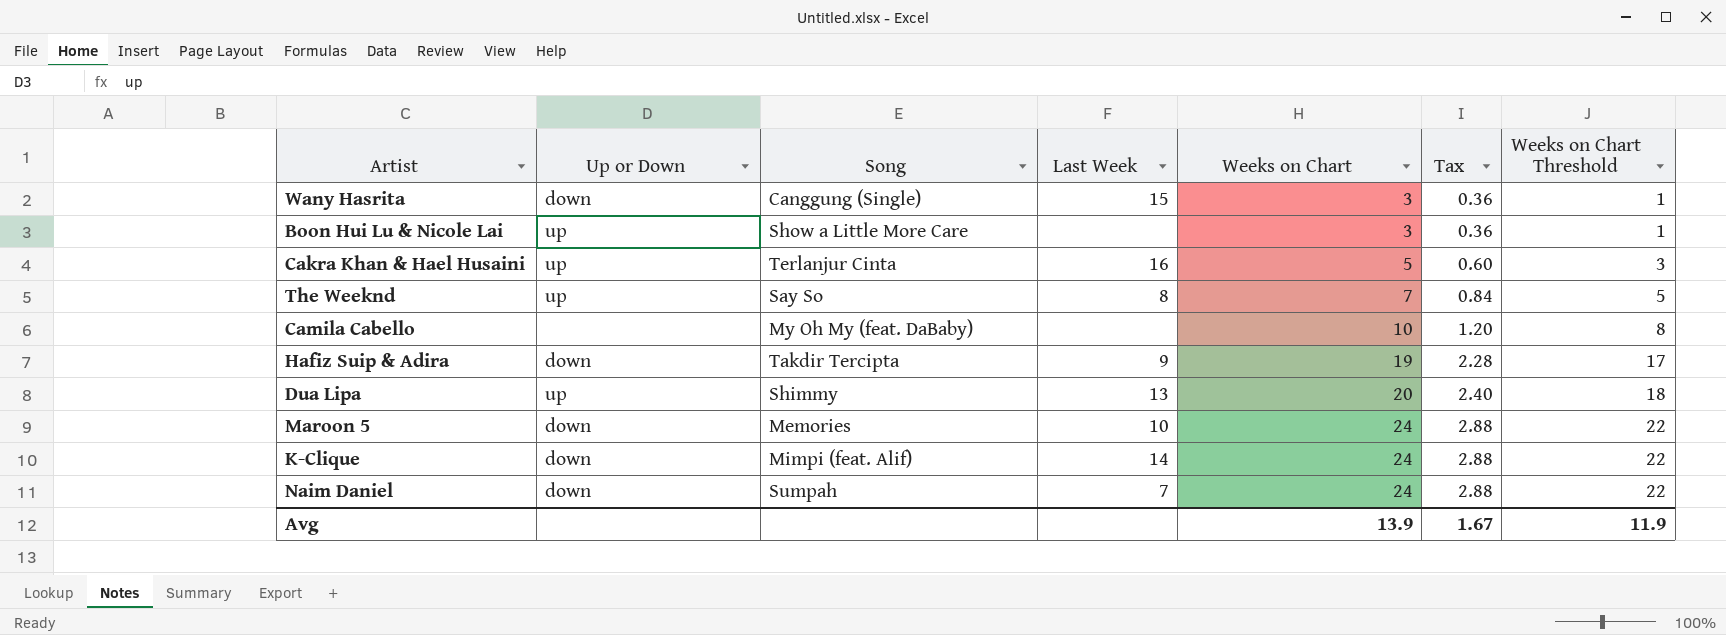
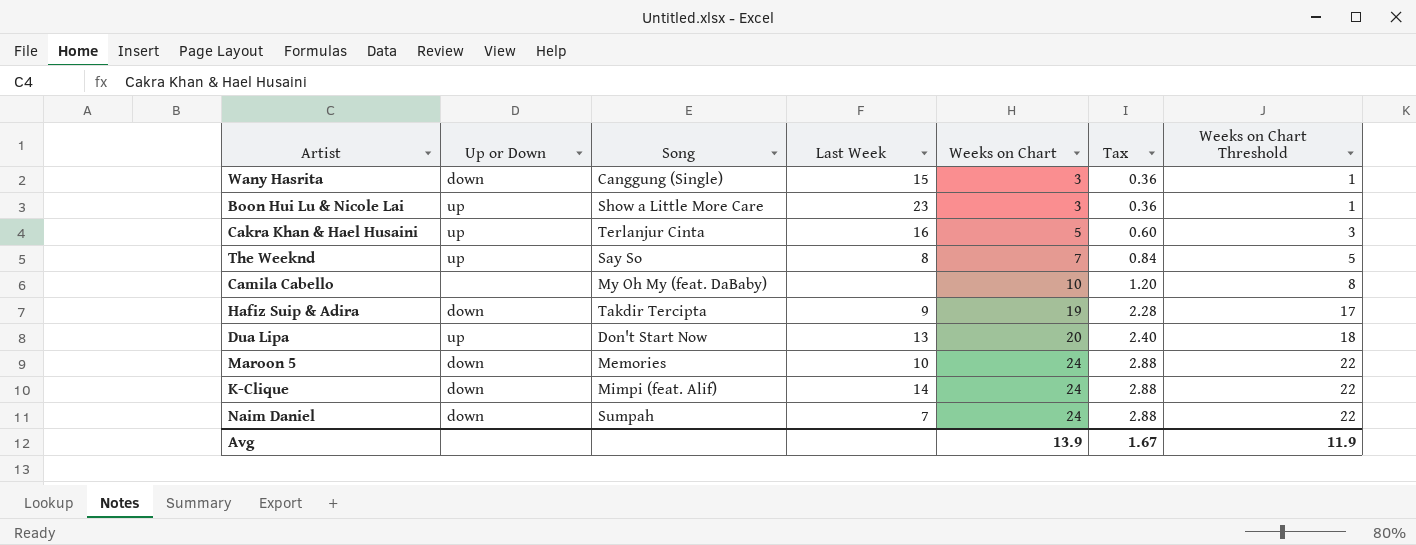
Boon Hui Lu & Nicole Lai | Last Week: none -> 23
Dua Lipa | Song: Shimmy -> Don't Start Now

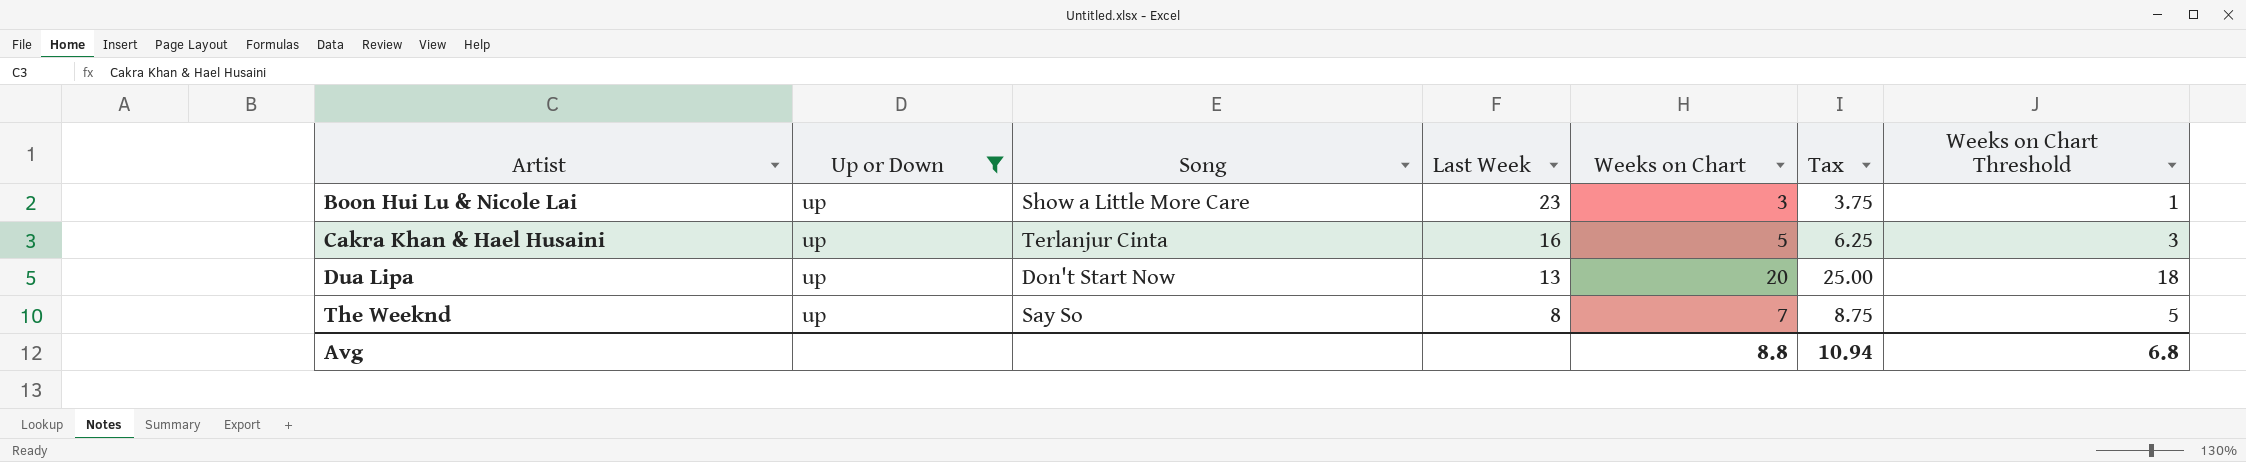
filter: none -> Up or Down = up
row order: Weeks on Chart ascending -> Artist ascending
column Tax | formula: [Weeks on Chart] * 0.12 -> [Weeks on Chart] * 1.25
Avg | Weeks on Chart: 13.9 -> 8.8
Avg | Tax: 1.67 -> 10.94
Avg | Weeks on Chart Threshold: 11.9 -> 6.8

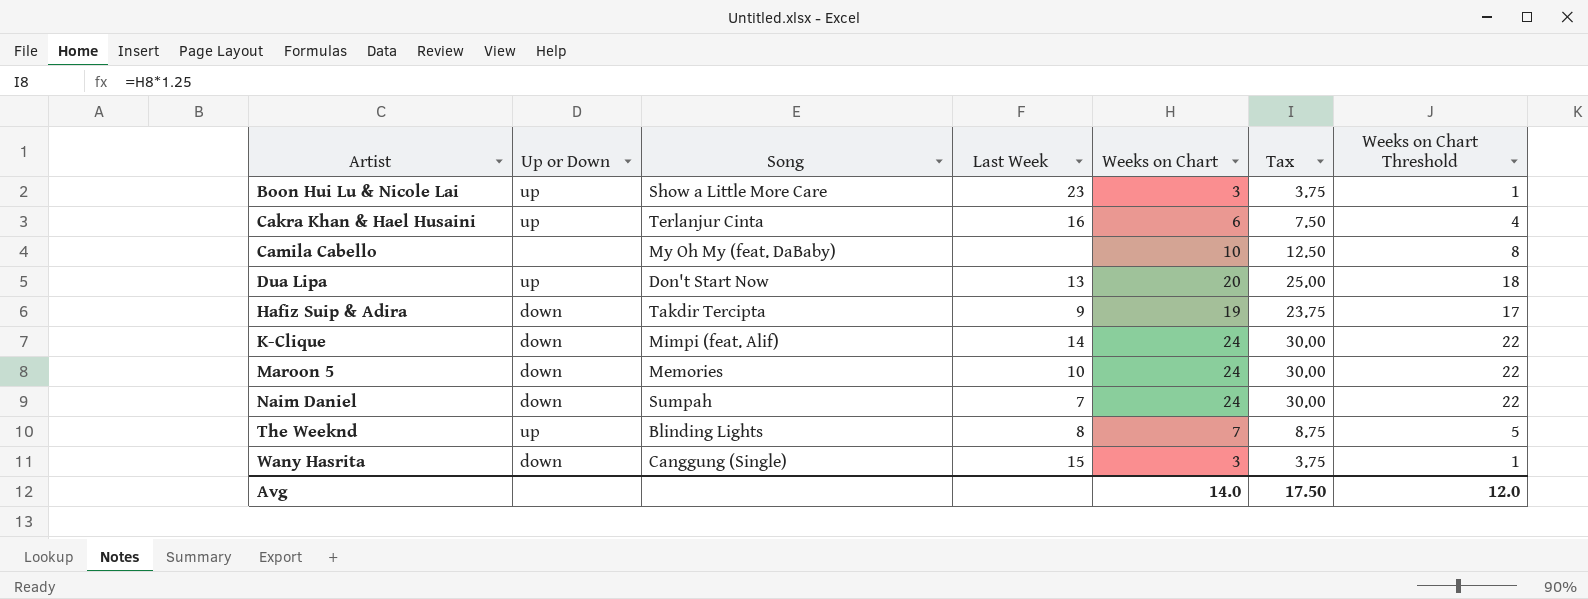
filter: Up or Down = up -> none
Cakra Khan & Hael Husaini | Weeks on Chart: 5 -> 6
Cakra Khan & Hael Husaini | Tax: 6.25 -> 7.50
Cakra Khan & Hael Husaini | Weeks on Chart Threshold: 3 -> 4
The Weeknd | Song: Say So -> Blinding Lights
Avg | Weeks on Chart: 8.8 -> 14.0
Avg | Tax: 10.94 -> 17.50
Avg | Weeks on Chart Threshold: 6.8 -> 12.0

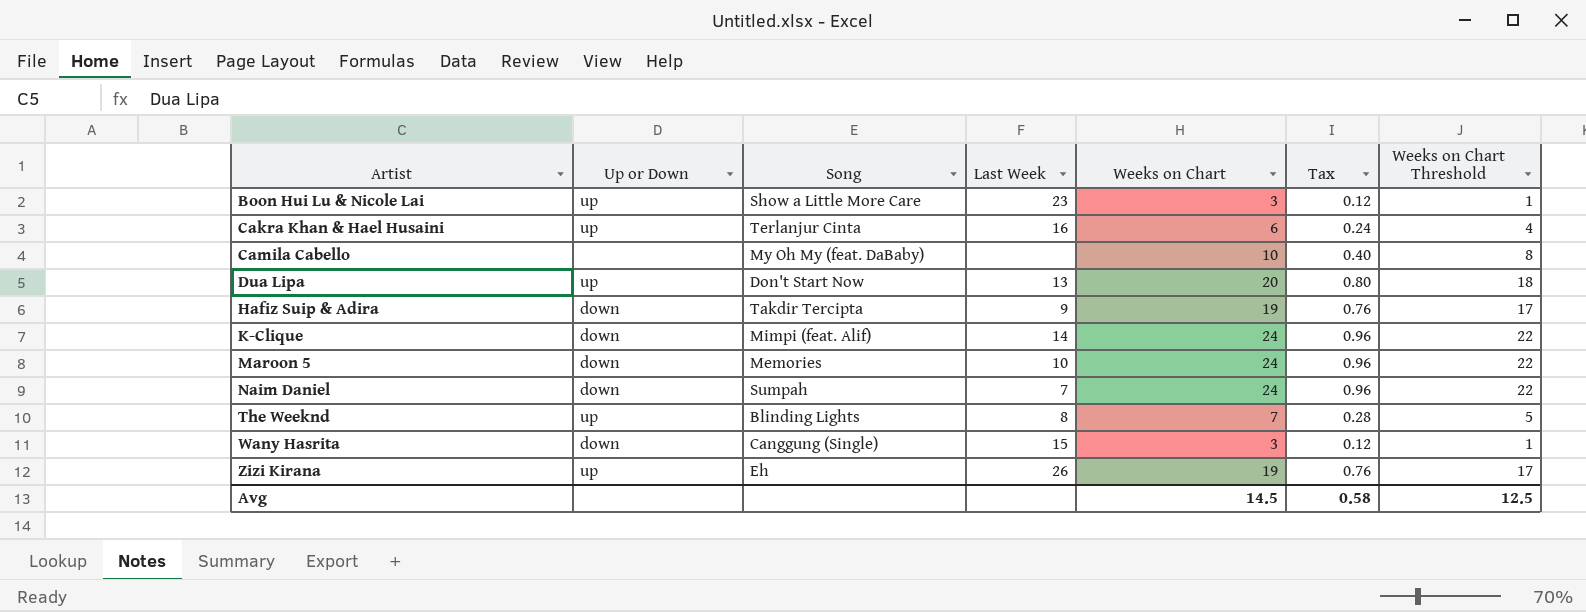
column Tax | formula: [Weeks on Chart] * 1.25 -> [Weeks on Chart] * 0.04
row Zizi Kirana: none -> up | Eh | 26 | 19 | 0.76 | 17
Avg | Weeks on Chart: 14.0 -> 14.5
Avg | Tax: 17.50 -> 0.58
Avg | Weeks on Chart Threshold: 12.0 -> 12.5

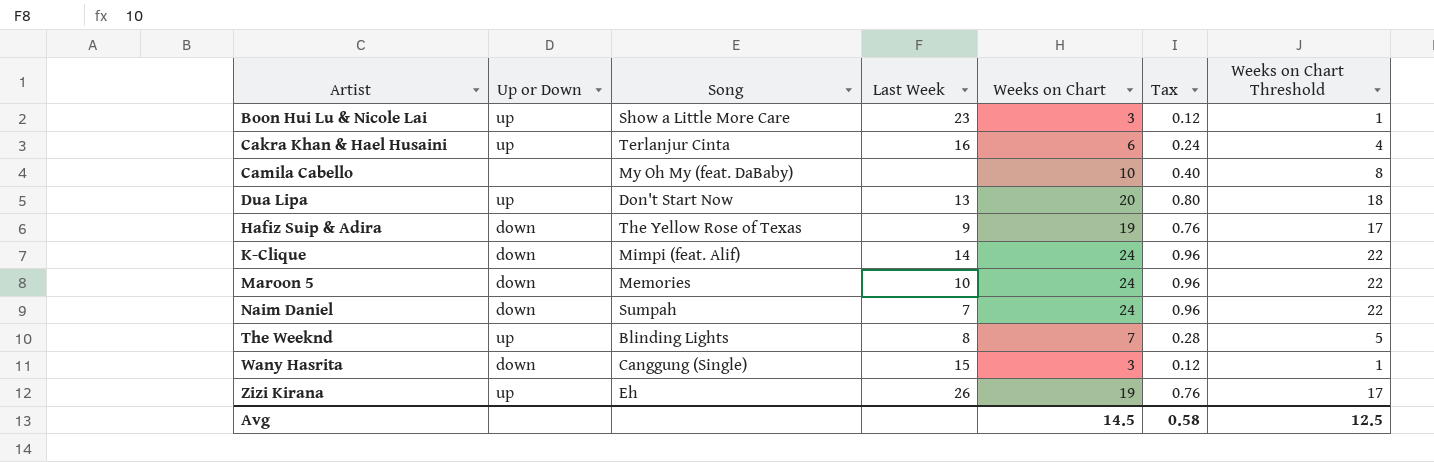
Hafiz Suip & Adira | Song: Takdir Tercipta -> The Yellow Rose of Texas

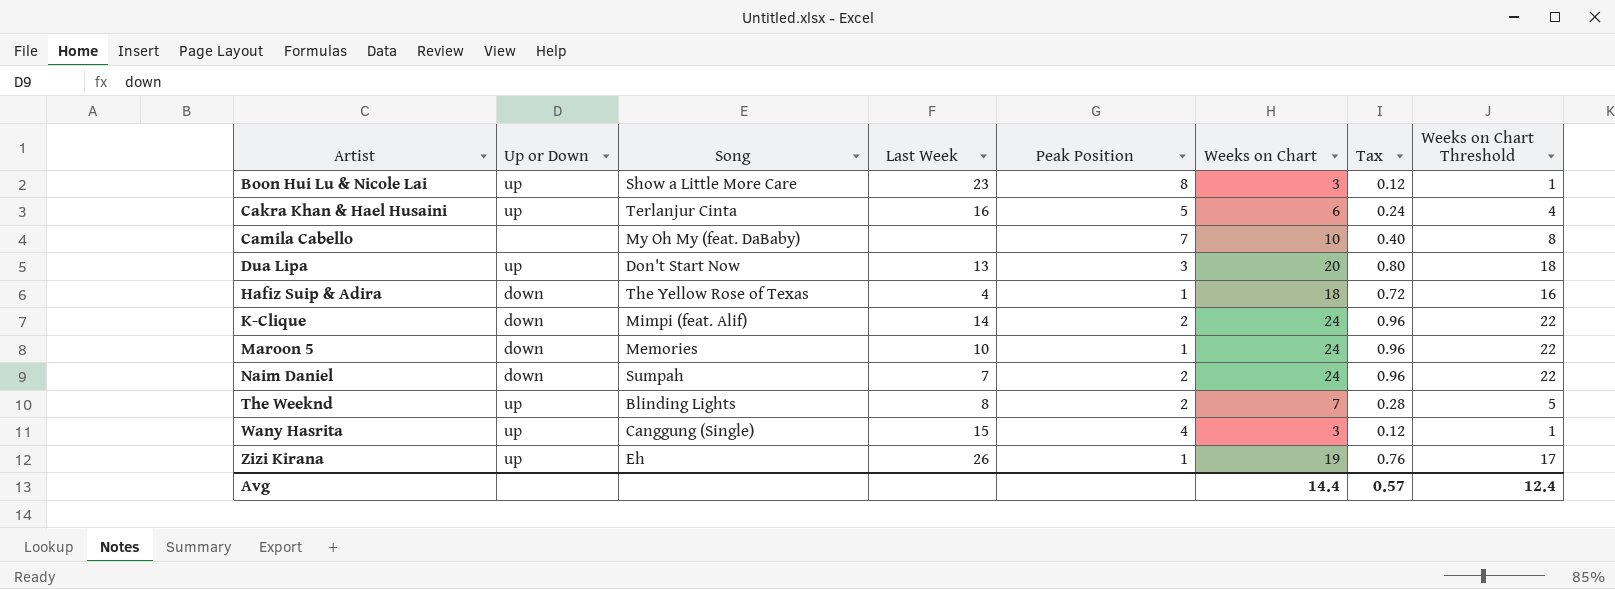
column Peak Position | position: none -> 5
Hafiz Suip & Adira | Last Week: 9 -> 4
Hafiz Suip & Adira | Weeks on Chart: 19 -> 18
Hafiz Suip & Adira | Tax: 0.76 -> 0.72
Hafiz Suip & Adira | Weeks on Chart Threshold: 17 -> 16
Wany Hasrita | Up or Down: down -> up
Avg | Weeks on Chart: 14.5 -> 14.4
Avg | Tax: 0.58 -> 0.57
Avg | Weeks on Chart Threshold: 12.5 -> 12.4

